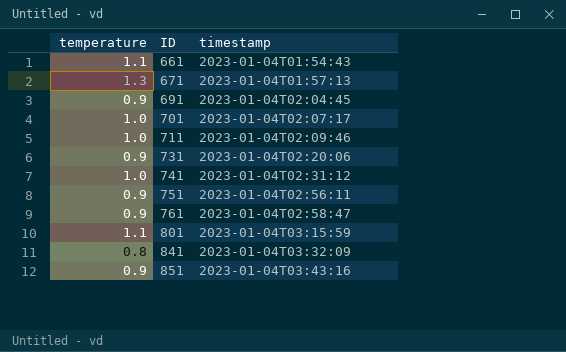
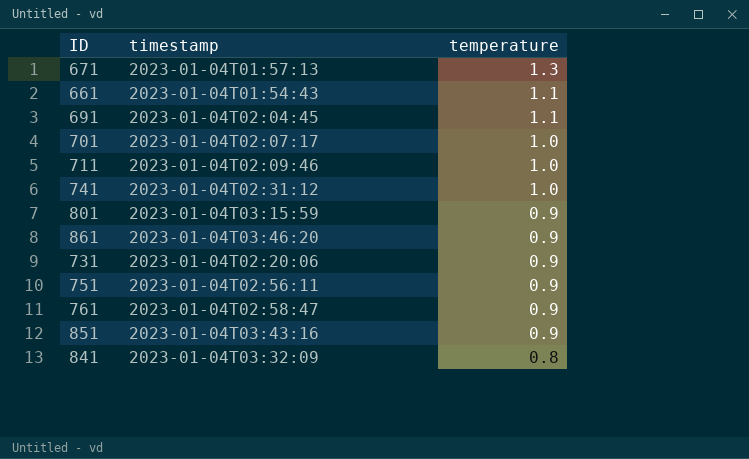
row order: ID ascending -> temperature descending
column temperature | position: 1 -> 3
691 | temperature: 0.9 -> 1.1
801 | temperature: 1.1 -> 0.9
row 861: none -> 2023-01-04T03:46:20 | 0.9

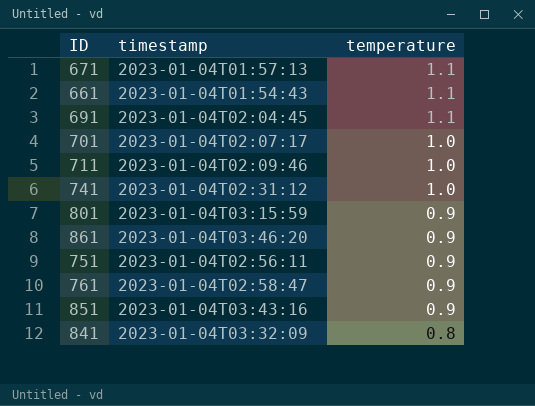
row 731: 2023-01-04T02:20:06 | 0.9 -> none
671 | temperature: 1.3 -> 1.1

